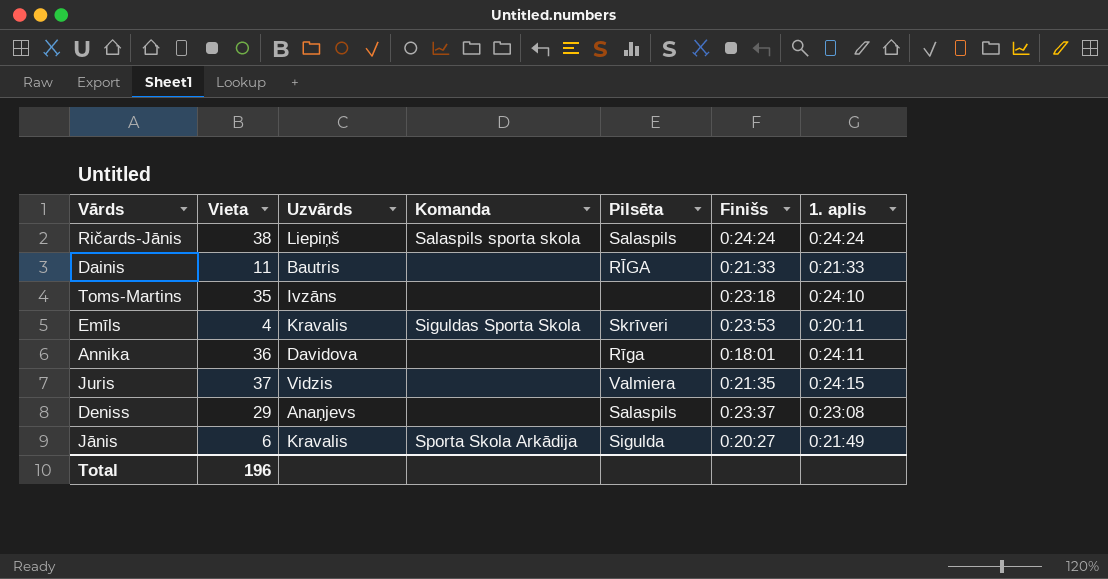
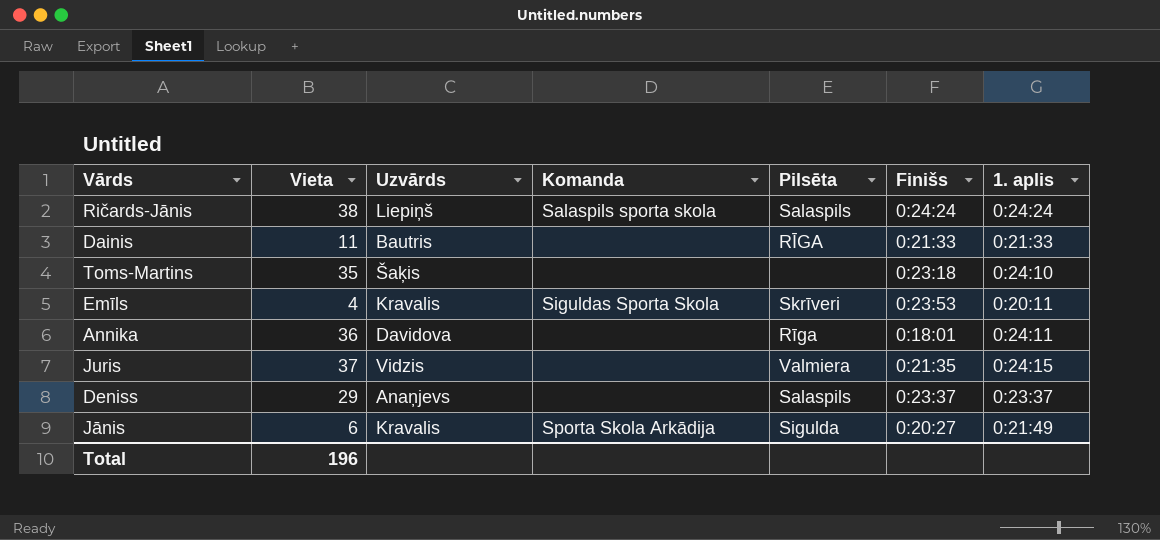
Toms-Martins | Uzvārds: Ivzāns -> Šaķis
Deniss | 1. aplis: 0:23:08 -> 0:23:37

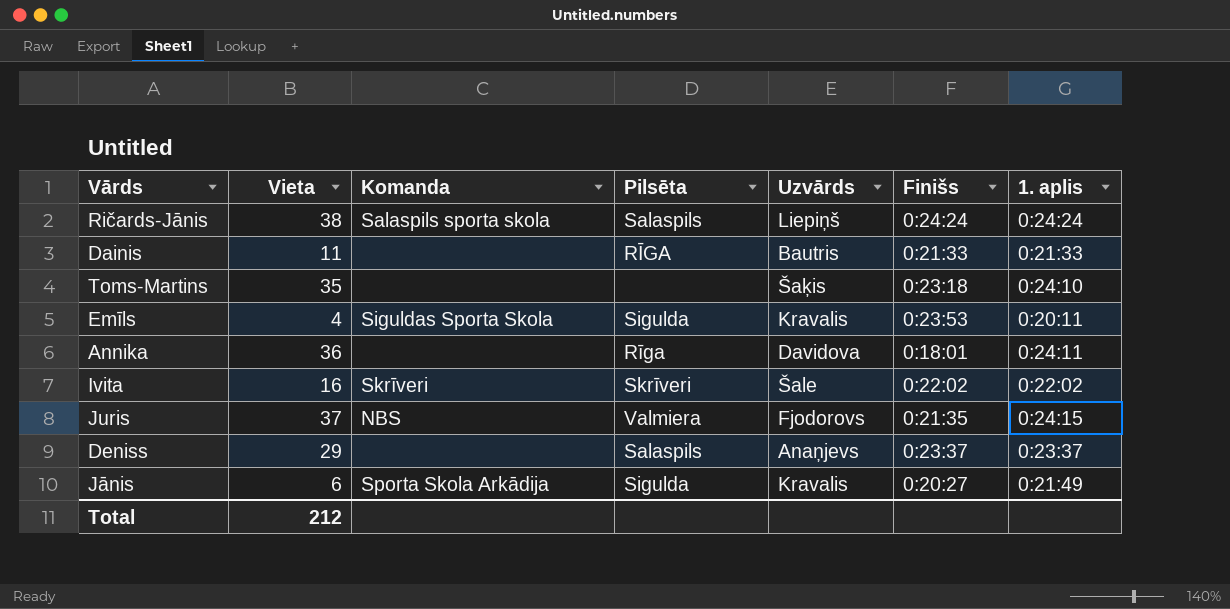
column Uzvārds | position: 3 -> 5
Emīls | Pilsēta: Skrīveri -> Sigulda
row Ivita: none -> 16 | Skrīveri | Skrīveri | Šale | 0:22:02 | 0:22:02
Juris | Komanda: none -> NBS
Juris | Uzvārds: Vidzis -> Fjodorovs
Total | Vieta: 196 -> 212

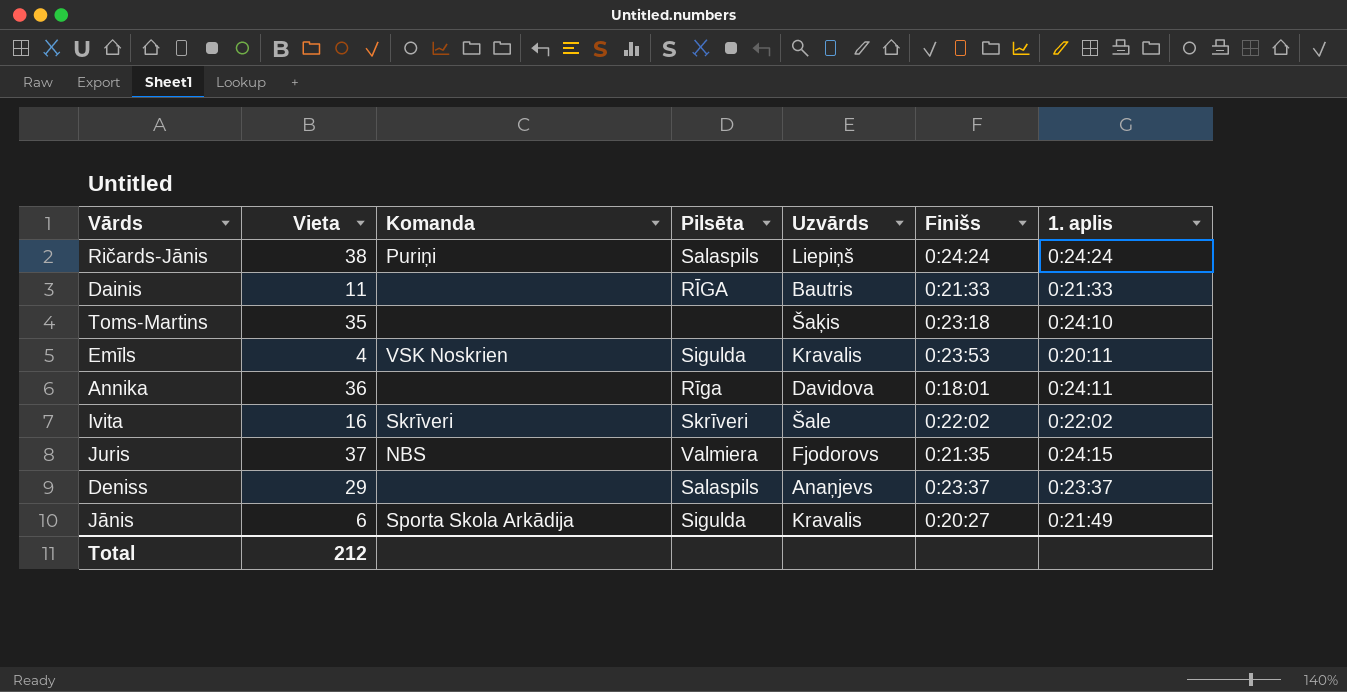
Ričards-Jānis | Komanda: Salaspils sporta skola -> Puriņi
Emīls | Komanda: Siguldas Sporta Skola -> VSK Noskrien

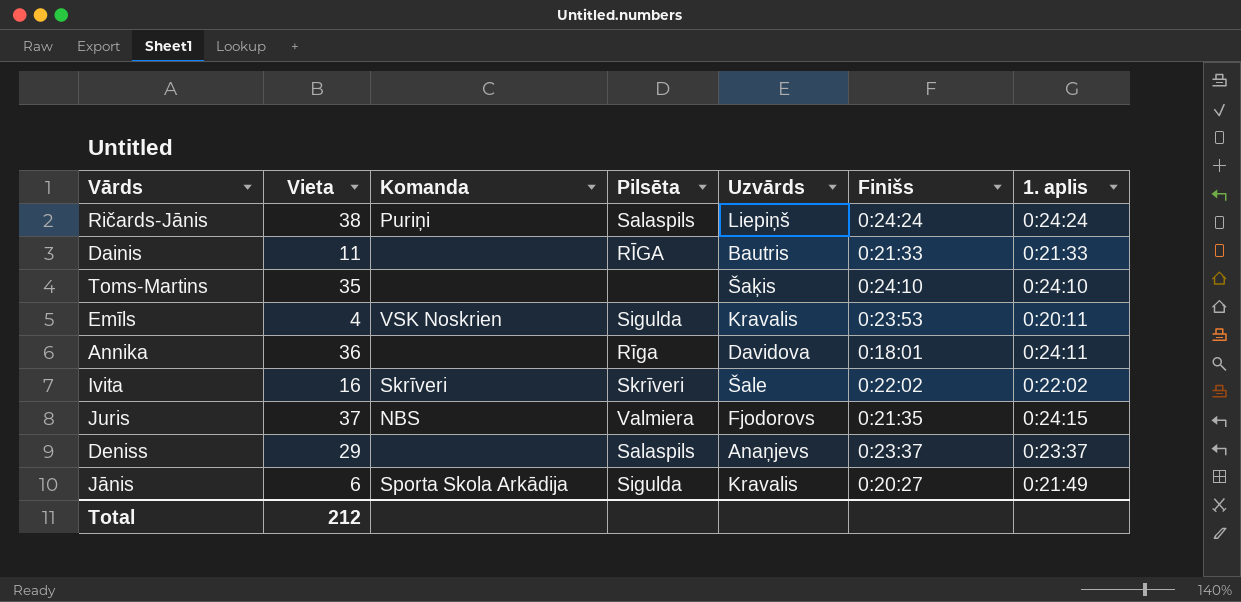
Toms-Martins | Finišs: 0:23:18 -> 0:24:10

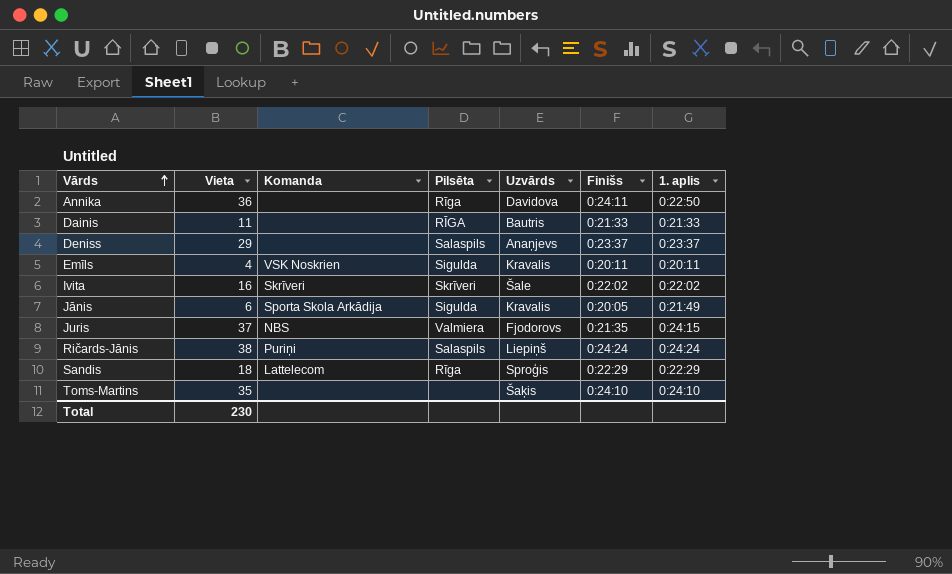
row order: none -> Vārds ascending
Annika | Finišs: 0:18:01 -> 0:24:11
Annika | 1. aplis: 0:24:11 -> 0:22:50
Emīls | Finišs: 0:23:53 -> 0:20:11
Jānis | Finišs: 0:20:27 -> 0:20:05
row Sandis: none -> 18 | Lattelecom | Rīga | Sproģis | 0:22:29 | 0:22:29
Total | Vieta: 212 -> 230

